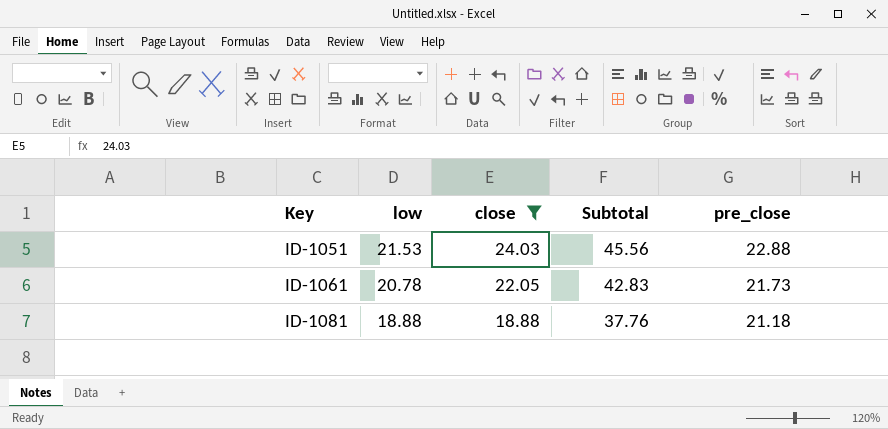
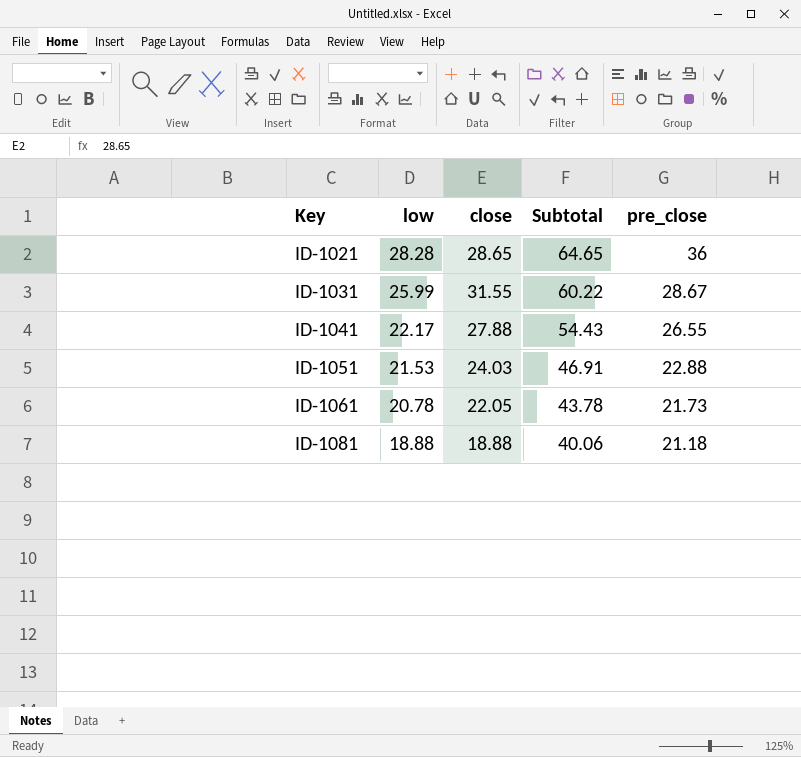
filter: close <= 24.03 -> none
column Subtotal | formula: [low] + [close] -> [close] + [pre_close]

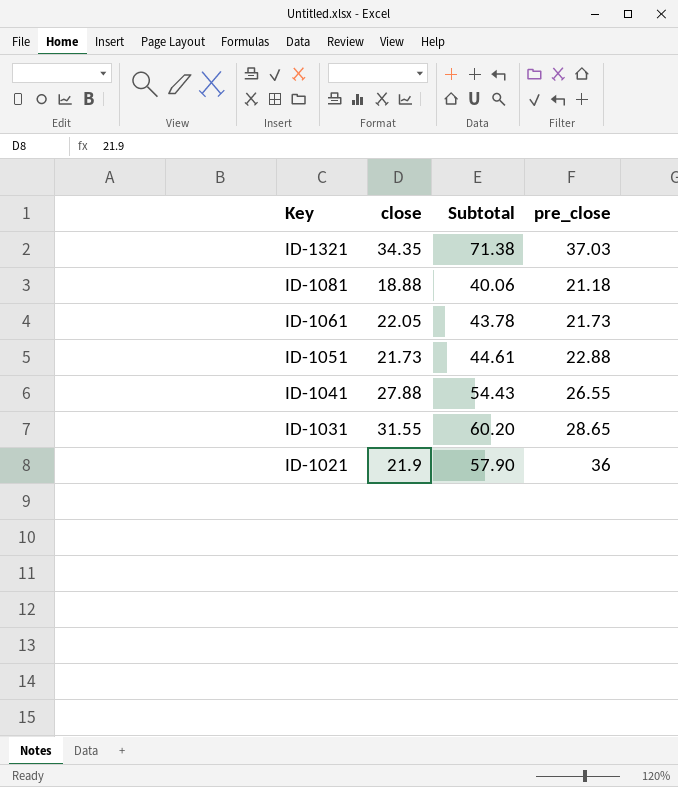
row order: Key ascending -> Key descending
column low | position: 2 -> none
row ID-1321: none -> 34.35 | 71.38 | 37.03
ID-1051 | close: 24.03 -> 21.73
ID-1051 | Subtotal: 46.91 -> 44.61
ID-1031 | Subtotal: 60.22 -> 60.20
ID-1031 | pre_close: 28.67 -> 28.65
ID-1021 | close: 28.65 -> 21.9
ID-1021 | Subtotal: 64.65 -> 57.90

